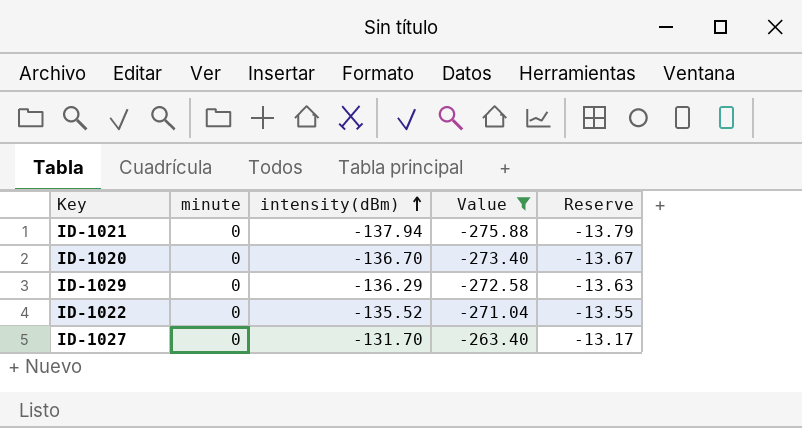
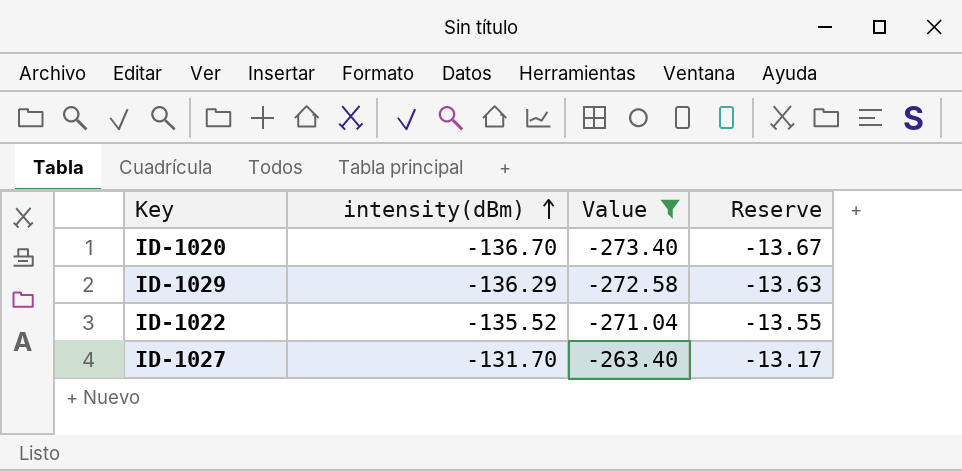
column minute | position: 2 -> none
row ID-1021: 0 | -137.94 | -275.88 | -13.79 -> none

